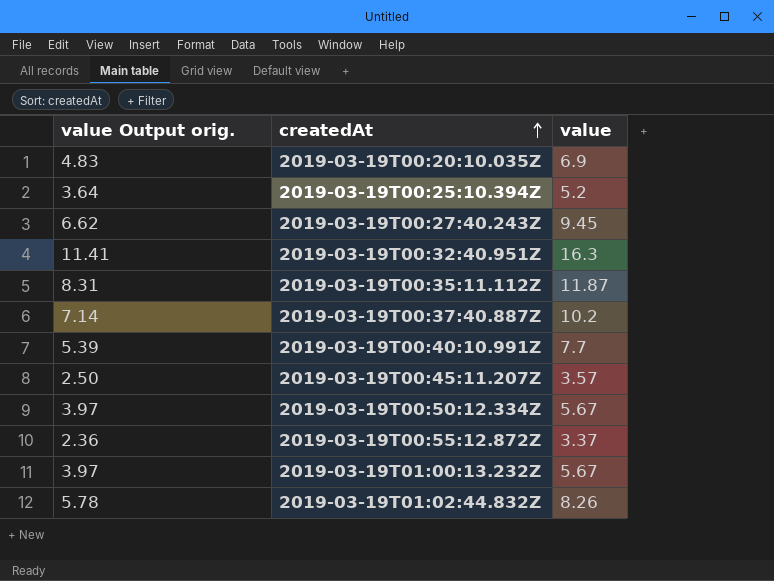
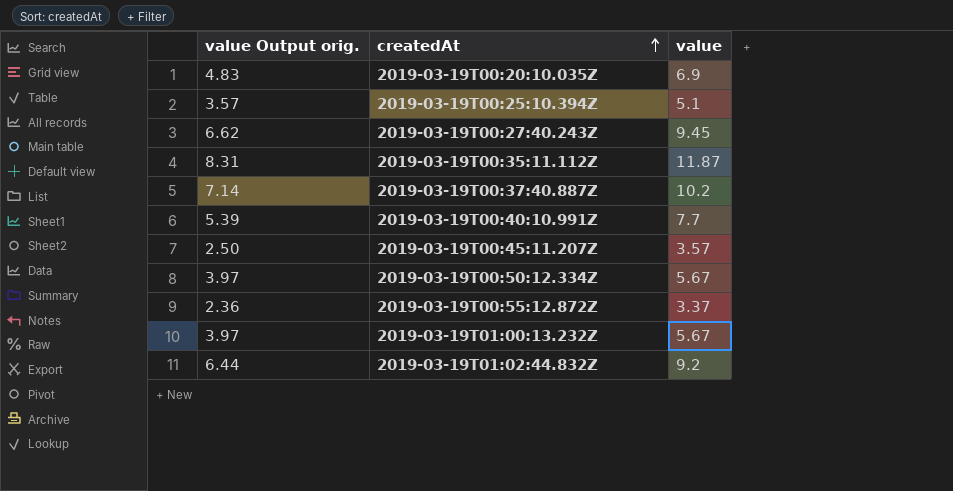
row 2019-03-19T00:32:40.951Z: 11.41 | 16.3 -> none
2019-03-19T00:25:10.394Z | value Output orig.: 3.64 -> 3.57
2019-03-19T00:25:10.394Z | value: 5.2 -> 5.1
2019-03-19T01:02:44.832Z | value Output orig.: 5.78 -> 6.44
2019-03-19T01:02:44.832Z | value: 8.26 -> 9.2

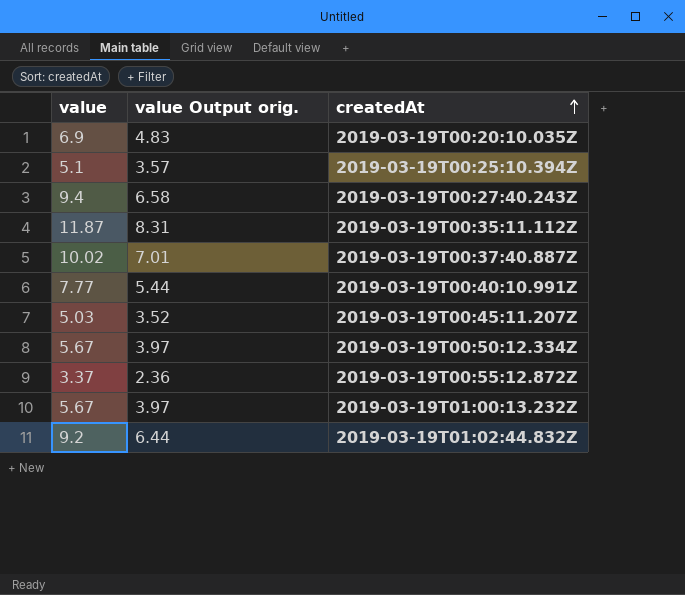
column value | position: 3 -> 1
2019-03-19T00:27:40.243Z | value: 9.45 -> 9.4
2019-03-19T00:27:40.243Z | value Output orig.: 6.62 -> 6.58
2019-03-19T00:37:40.887Z | value: 10.2 -> 10.02
2019-03-19T00:37:40.887Z | value Output orig.: 7.14 -> 7.01
2019-03-19T00:40:10.991Z | value: 7.7 -> 7.77
2019-03-19T00:40:10.991Z | value Output orig.: 5.39 -> 5.44
2019-03-19T00:45:11.207Z | value: 3.57 -> 5.03
2019-03-19T00:45:11.207Z | value Output orig.: 2.50 -> 3.52

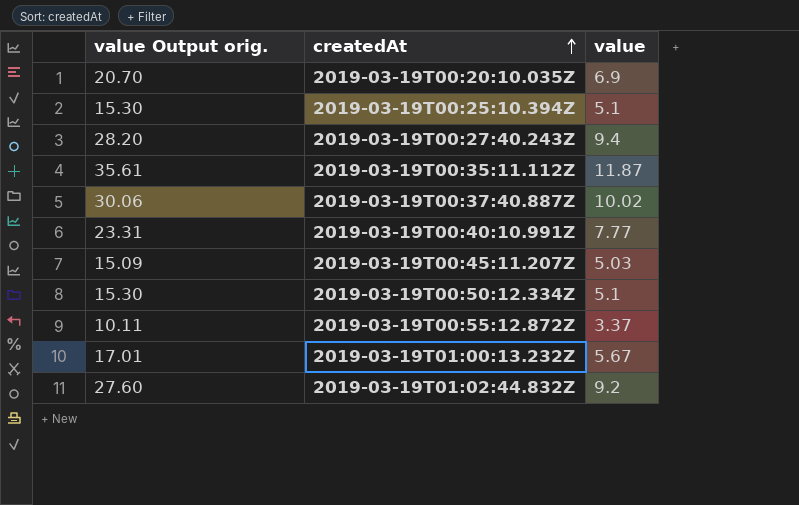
column value Output orig. | formula: [value] * 0.7 -> [value] * 3
column value | position: 1 -> 3
2019-03-19T00:50:12.334Z | value: 5.67 -> 5.1

